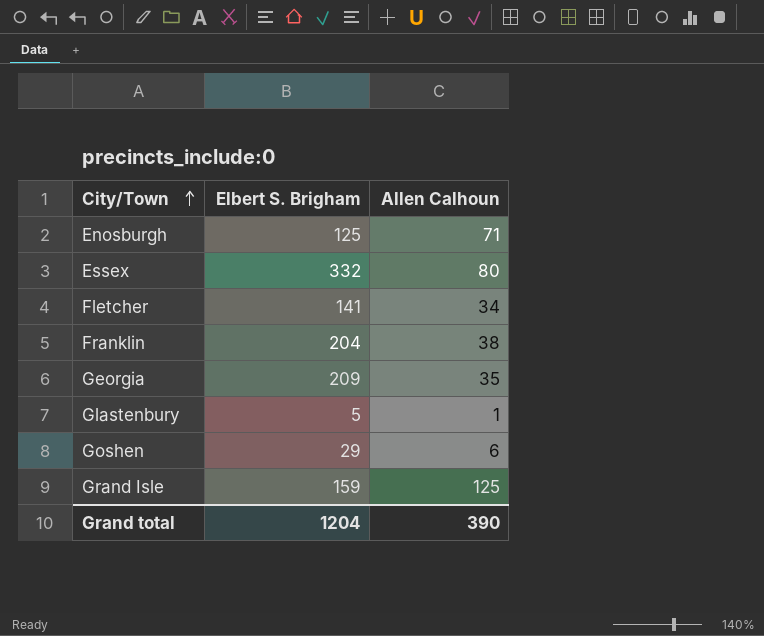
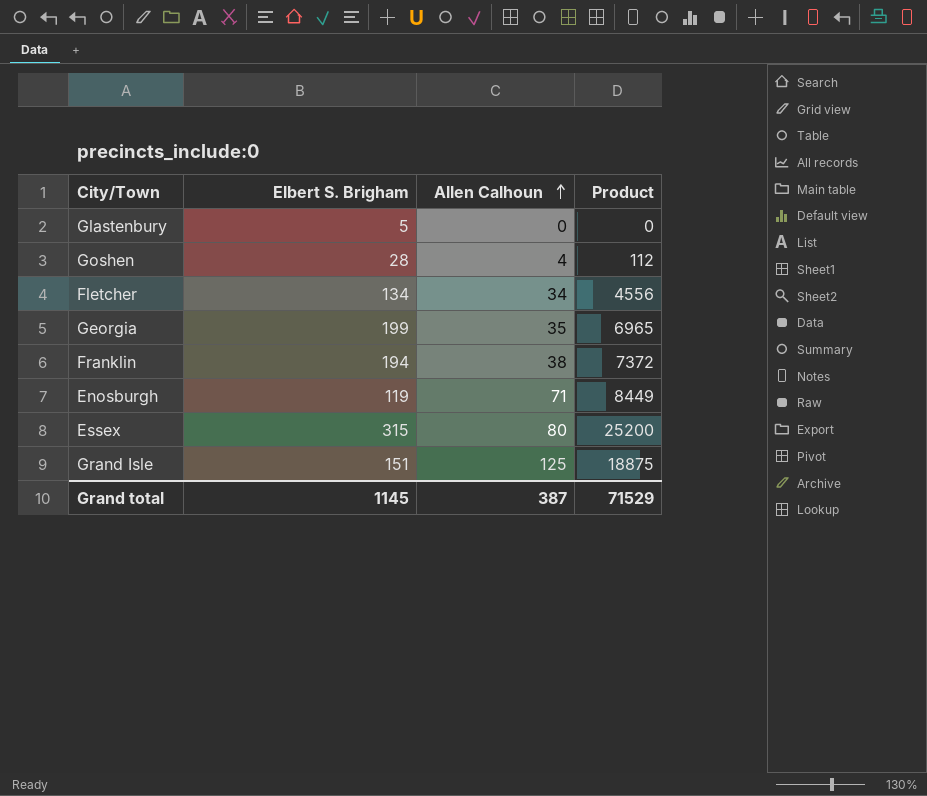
row order: City/Town ascending -> Allen Calhoun ascending
column Product | formula: none -> [Elbert S. Brigham] * [Allen Calhoun]
Glastenbury | Allen Calhoun: 1 -> 0
Goshen | Elbert S. Brigham: 29 -> 28
Goshen | Allen Calhoun: 6 -> 4
Fletcher | Elbert S. Brigham: 141 -> 134
Georgia | Elbert S. Brigham: 209 -> 199
Franklin | Elbert S. Brigham: 204 -> 194
Enosburgh | Elbert S. Brigham: 125 -> 119
Essex | Elbert S. Brigham: 332 -> 315
Grand Isle | Elbert S. Brigham: 159 -> 151
Grand total | Elbert S. Brigham: 1204 -> 1145
Grand total | Allen Calhoun: 390 -> 387

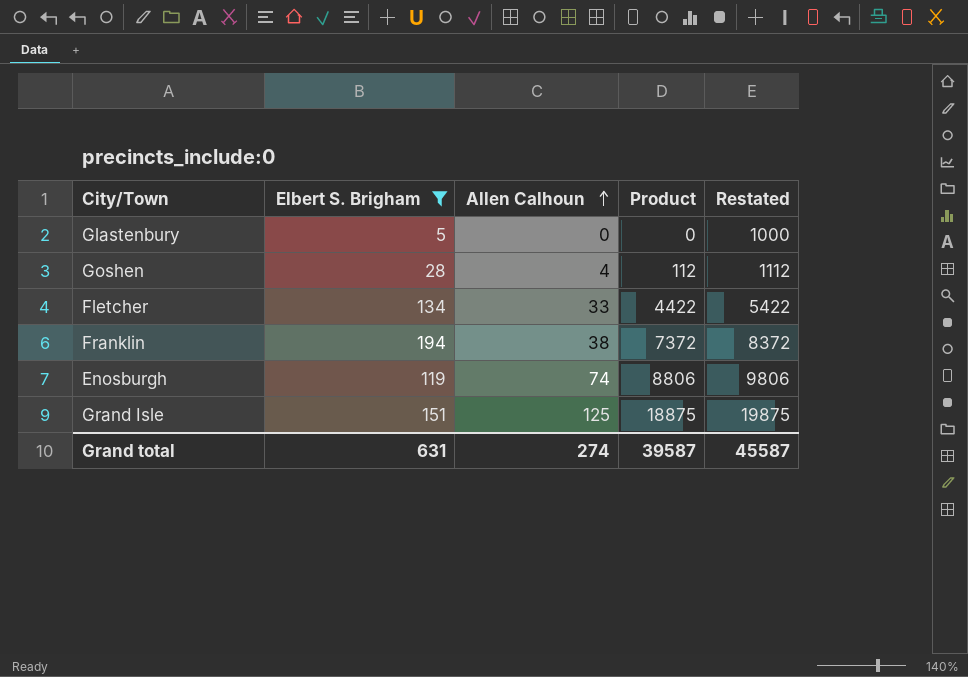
filter: none -> Elbert S. Brigham <= 194
column Restated | formula: none -> [Product] + 1000
Fletcher | Allen Calhoun: 34 -> 33
Fletcher | Product: 4556 -> 4422
Enosburgh | Allen Calhoun: 71 -> 74
Enosburgh | Product: 8449 -> 8806
Grand total | Elbert S. Brigham: 1145 -> 631
Grand total | Allen Calhoun: 387 -> 274
Grand total | Product: 71529 -> 39587

